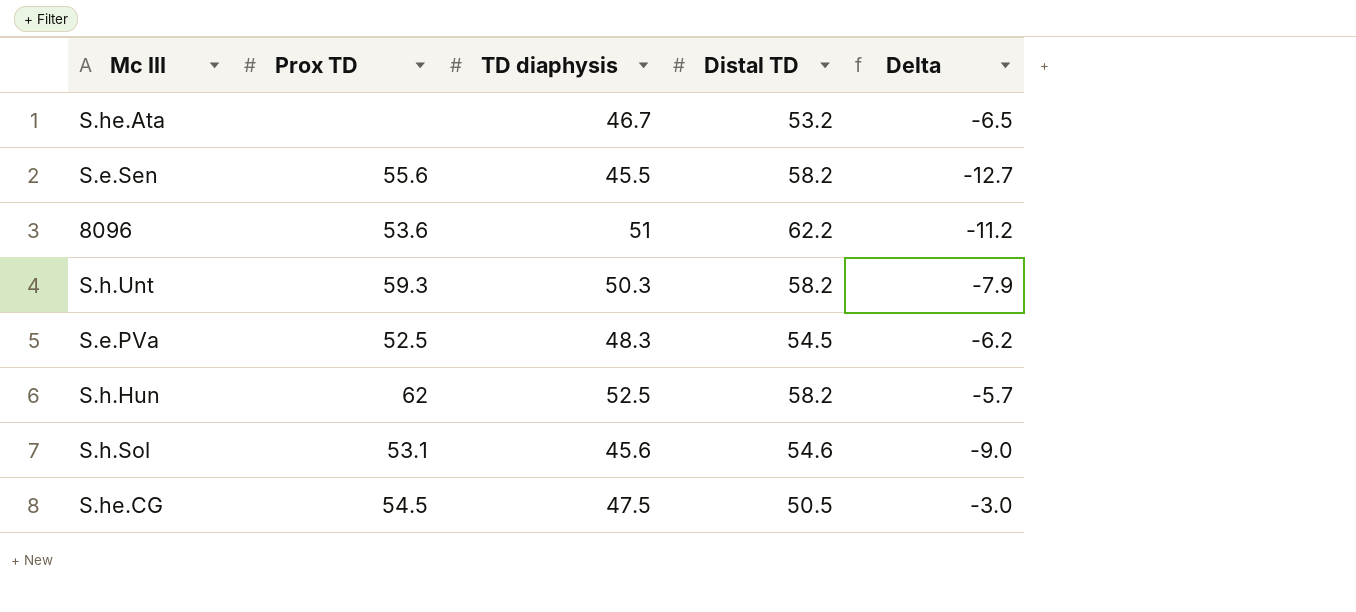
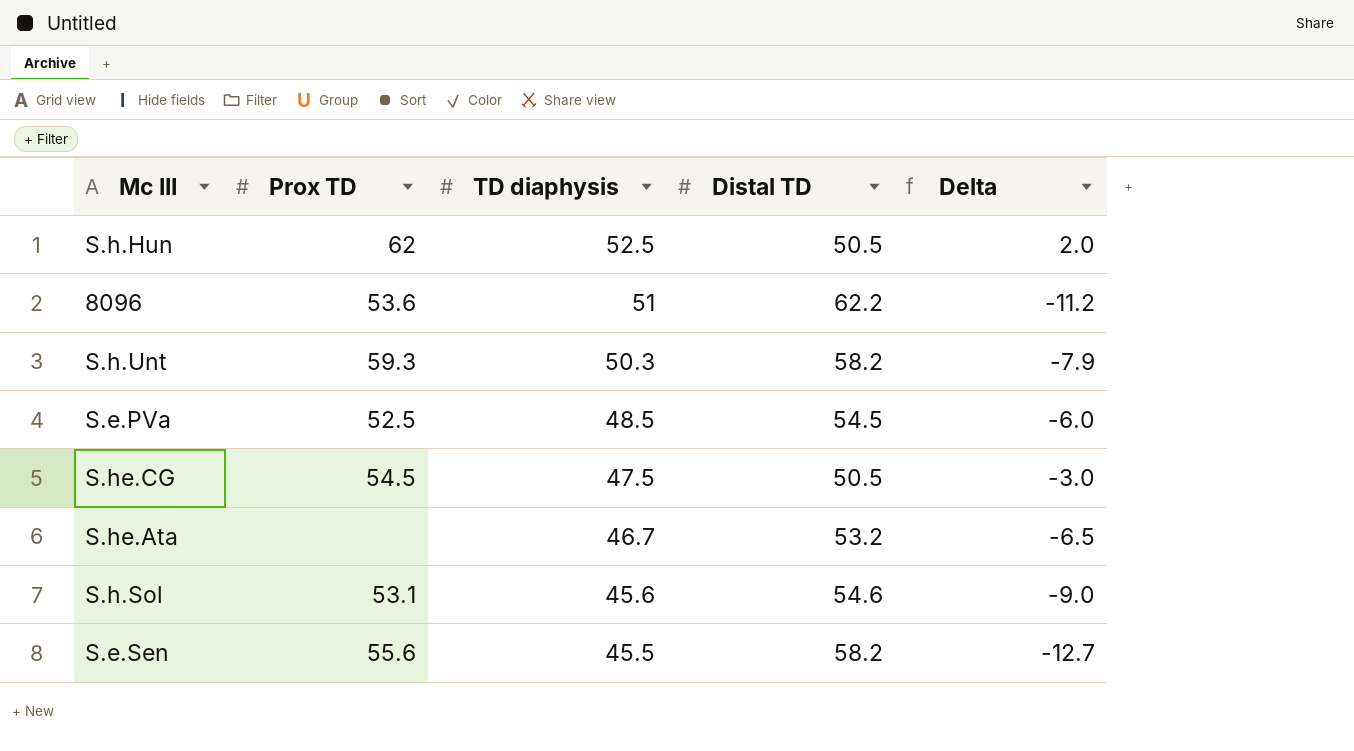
row order: none -> TD diaphysis descending
S.h.Hun | Distal TD: 58.2 -> 50.5
S.h.Hun | Delta: -5.7 -> 2.0
S.e.PVa | TD diaphysis: 48.3 -> 48.5
S.e.PVa | Delta: -6.2 -> -6.0

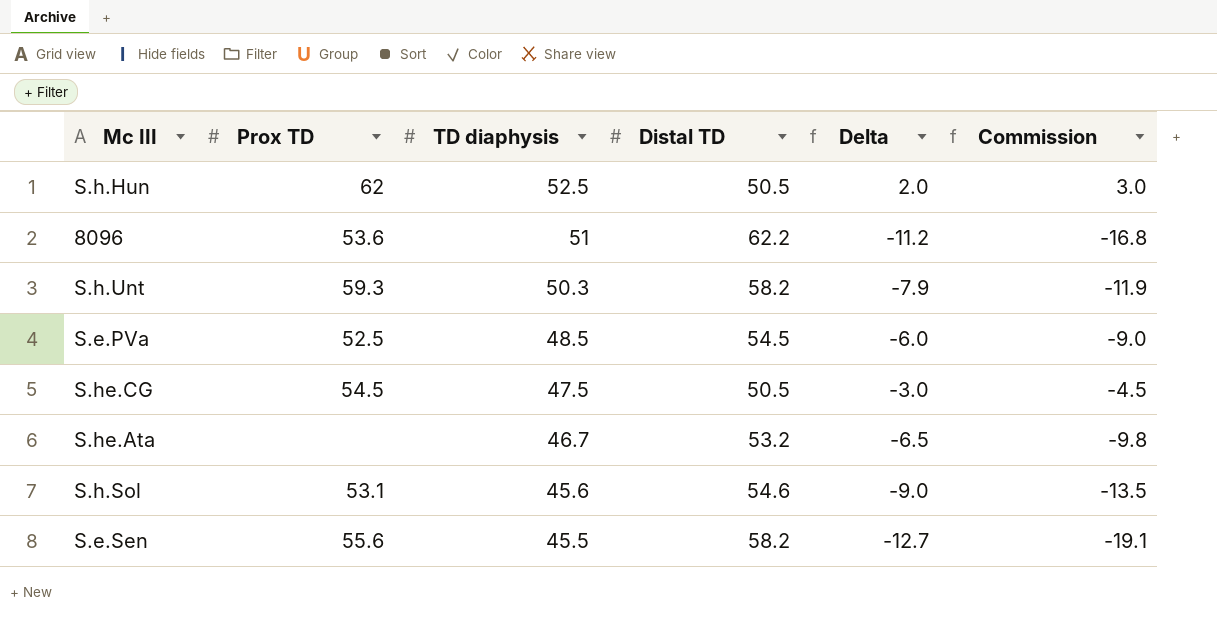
column Commission | formula: none -> [Delta] * 1.5

